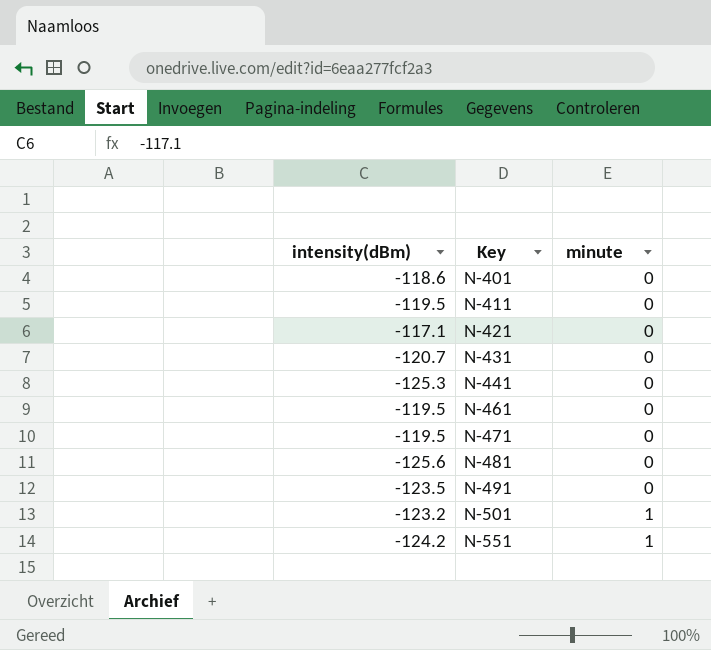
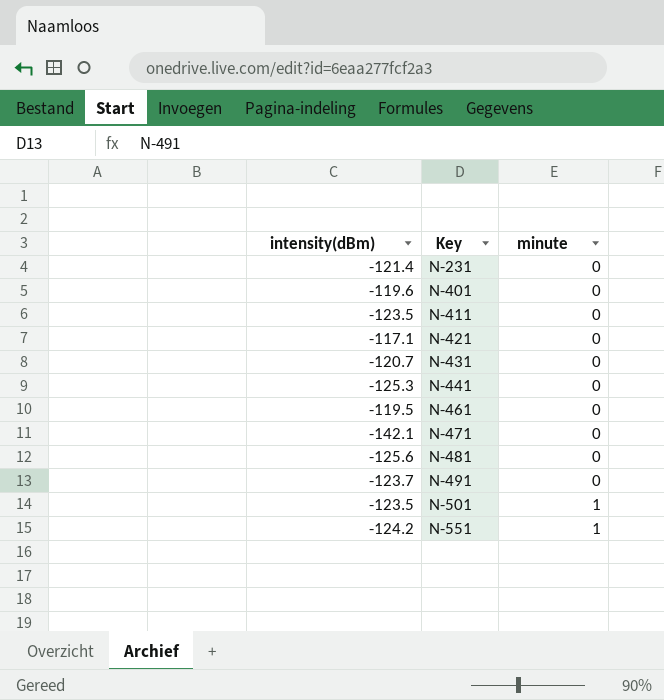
row N-231: none -> -121.4 | 0
N-401 | intensity(dBm): -118.6 -> -119.6
N-411 | intensity(dBm): -119.5 -> -123.5
N-471 | intensity(dBm): -119.5 -> -142.1
N-491 | intensity(dBm): -123.5 -> -123.7
N-501 | intensity(dBm): -123.2 -> -123.5

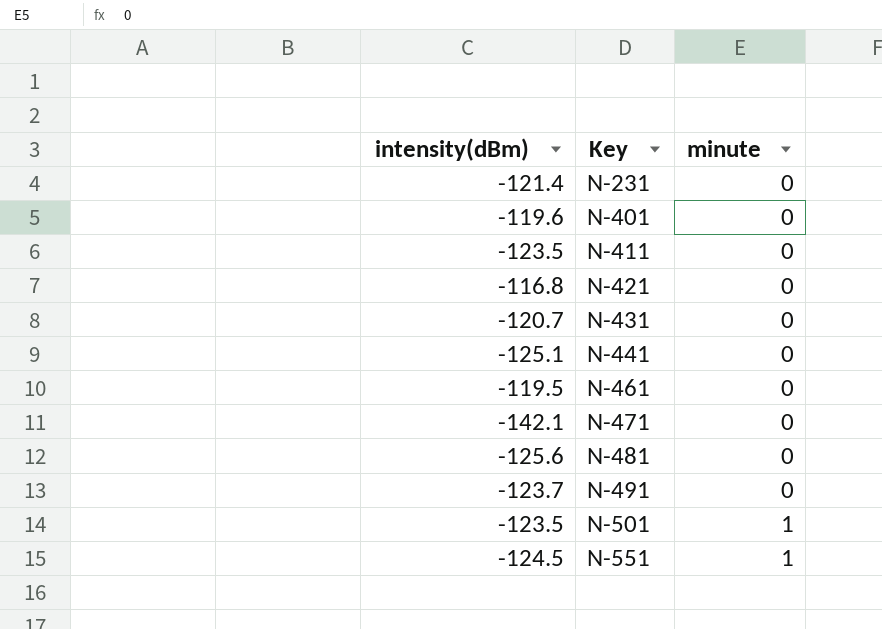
N-421 | intensity(dBm): -117.1 -> -116.8
N-441 | intensity(dBm): -125.3 -> -125.1
N-551 | intensity(dBm): -124.2 -> -124.5

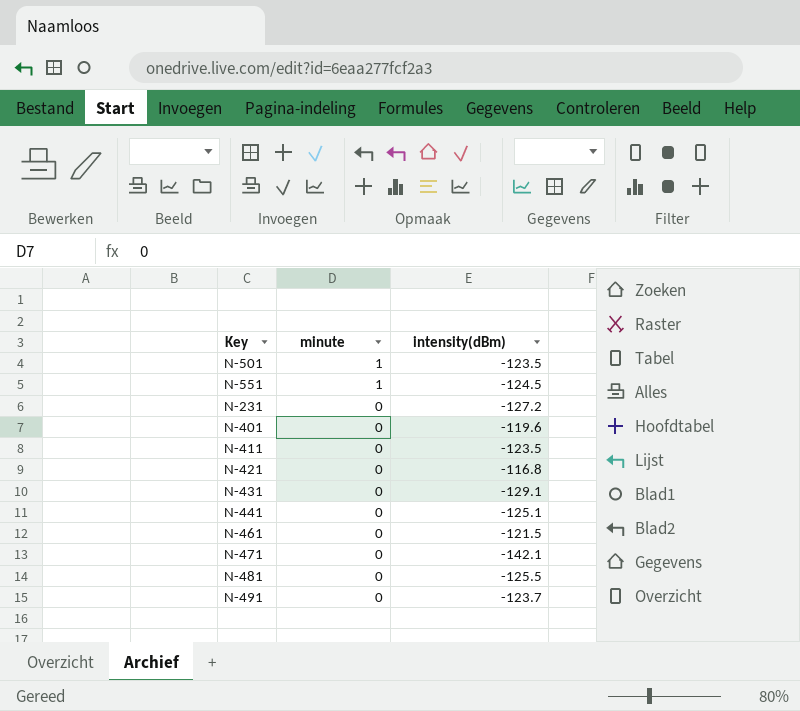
row order: Key ascending -> minute descending
column intensity(dBm) | position: 1 -> 3
N-231 | intensity(dBm): -121.4 -> -127.2
N-431 | intensity(dBm): -120.7 -> -129.1
N-461 | intensity(dBm): -119.5 -> -121.5
N-481 | intensity(dBm): -125.6 -> -125.5

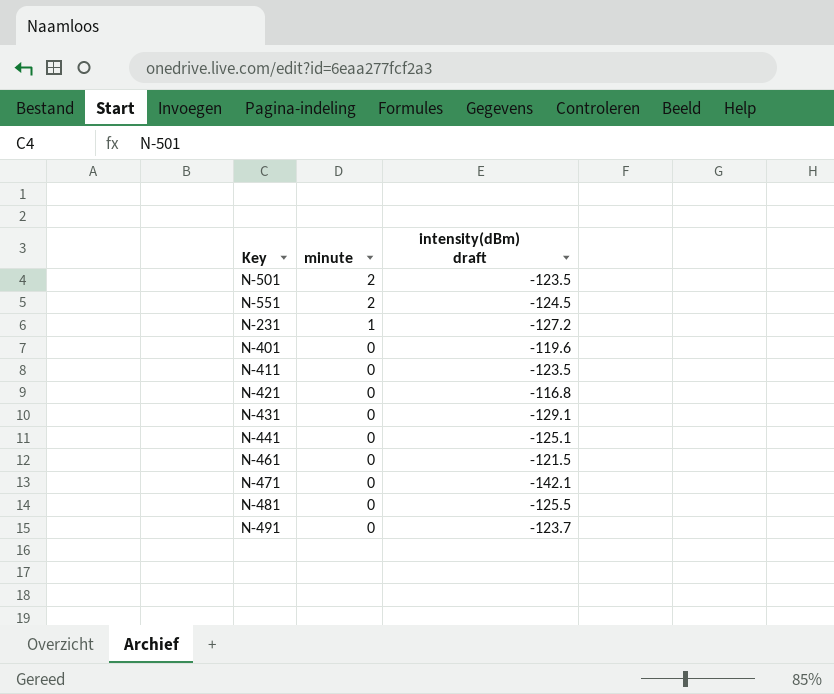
column name: intensity(dBm) -> intensity(dBm) draft
N-501 | minute: 1 -> 2
N-551 | minute: 1 -> 2
N-231 | minute: 0 -> 1

